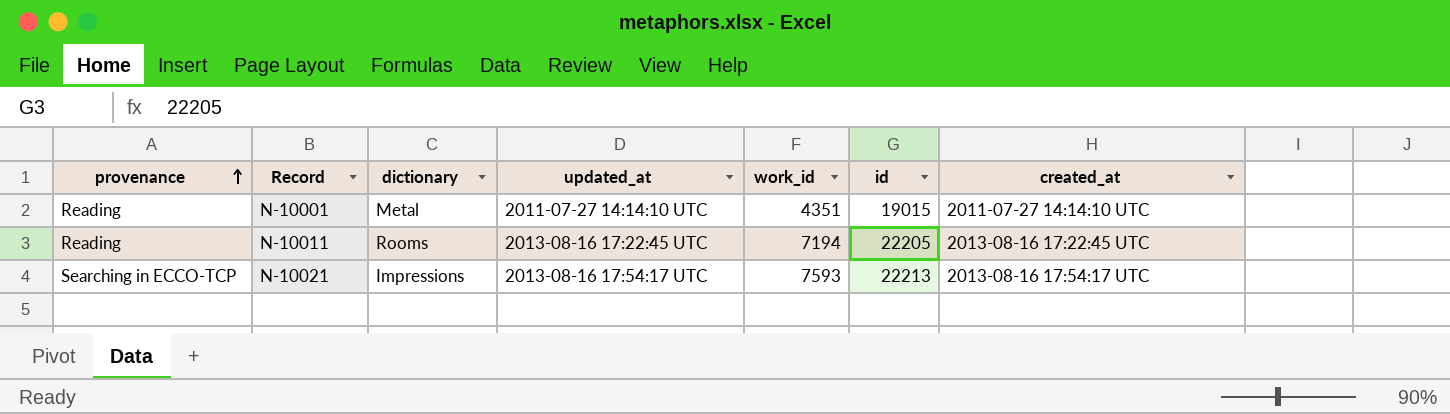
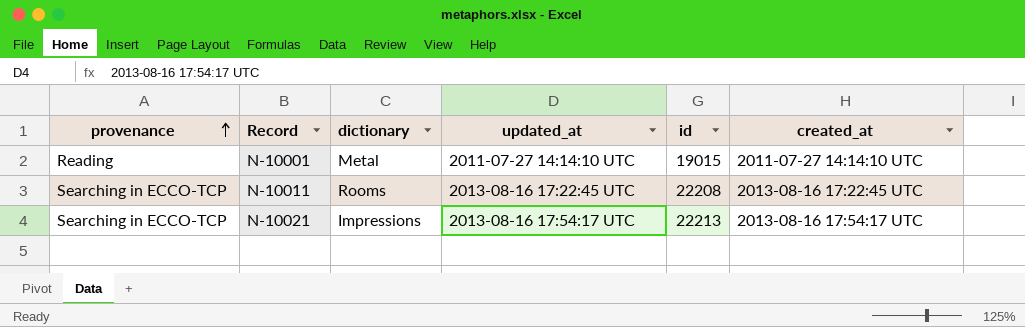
column work_id | position: 5 -> none
N-10011 | provenance: Reading -> Searching in ECCO-TCP
N-10011 | id: 22205 -> 22208

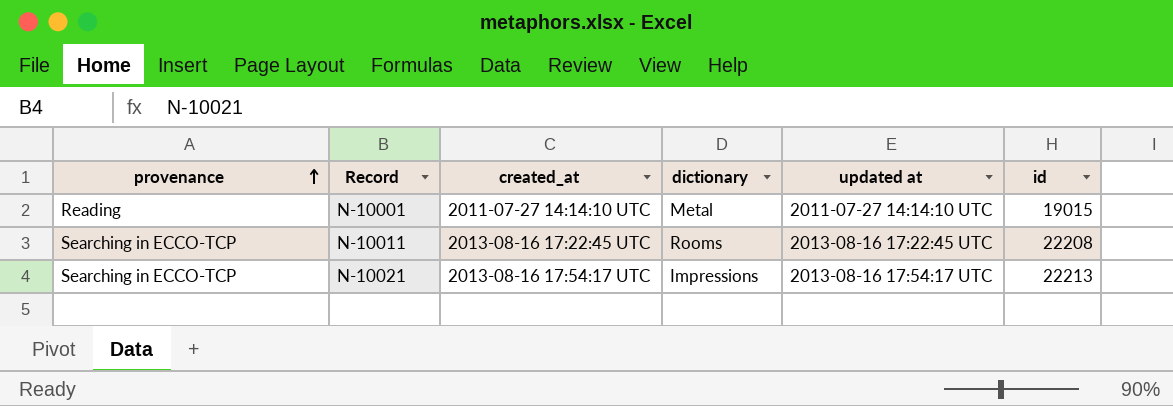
column created_at | position: 6 -> 3
column name: updated_at -> updated at

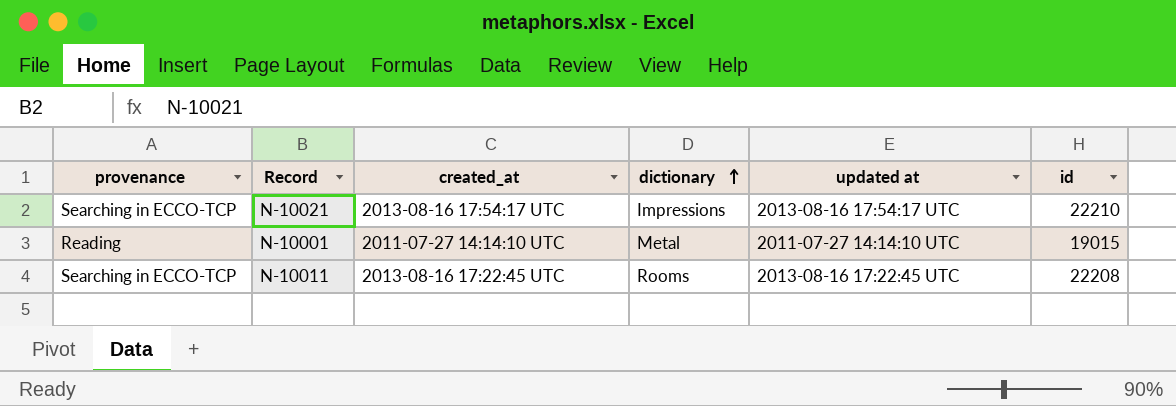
row order: provenance ascending -> dictionary ascending
N-10021 | id: 22213 -> 22210

